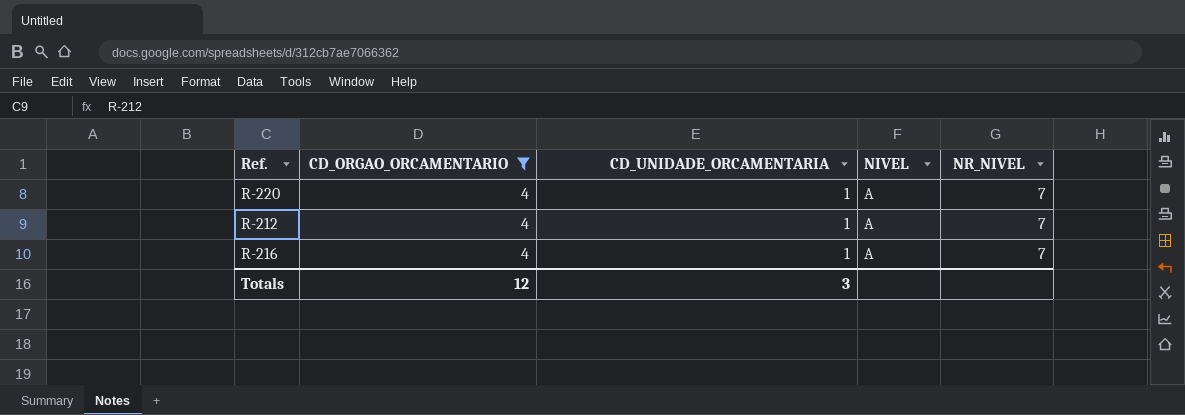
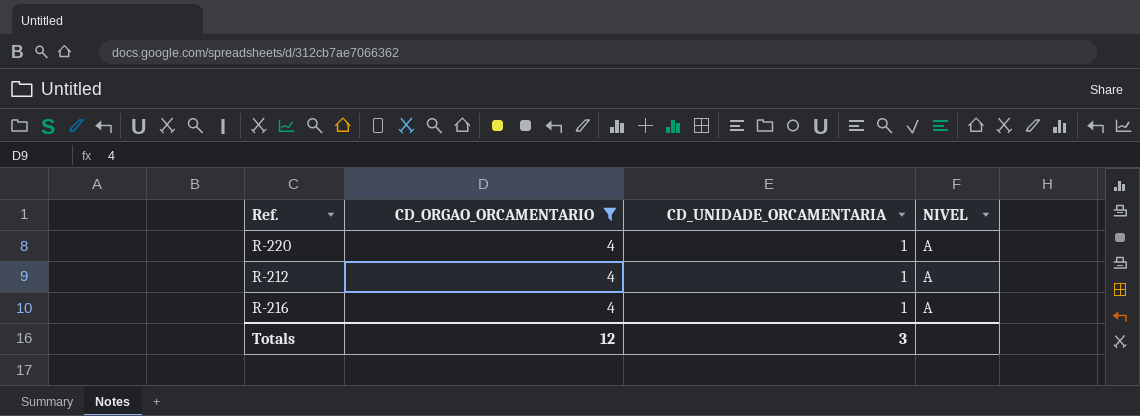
column NR_NIVEL | position: 5 -> none

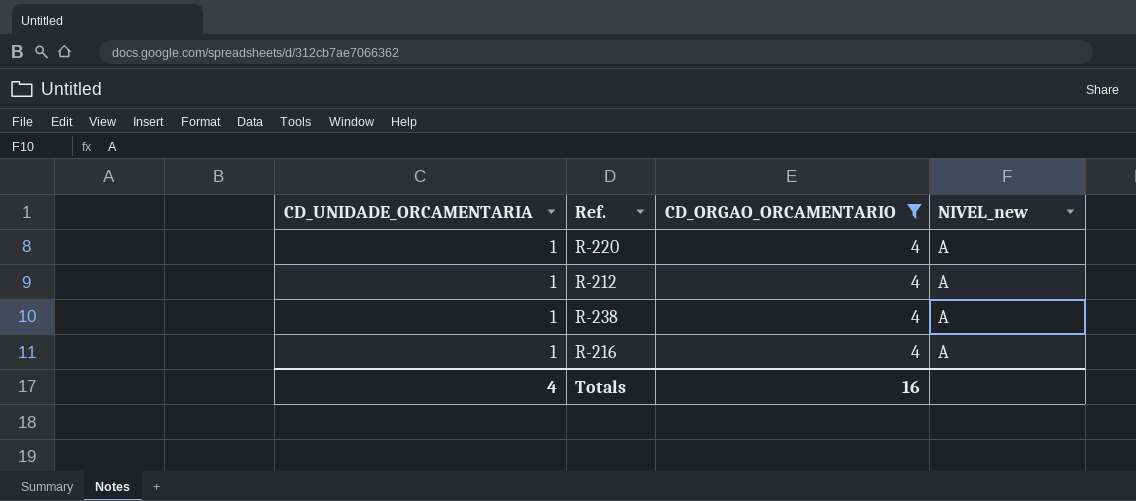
column CD_UNIDADE_ORCAMENTARIA | position: 3 -> 1
column name: NIVEL -> NIVEL_new
row R-238: none -> 1 | 4 | A
Totals | CD_UNIDADE_ORCAMENTARIA: 3 -> 4
Totals | CD_ORGAO_ORCAMENTARIO: 12 -> 16

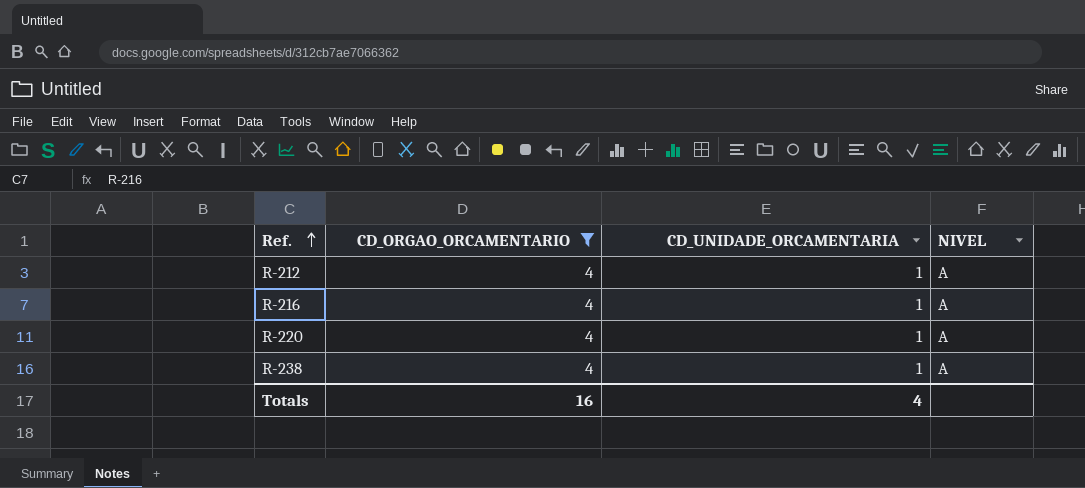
row order: none -> Ref. ascending
column CD_UNIDADE_ORCAMENTARIA | position: 1 -> 3
column name: NIVEL_new -> NIVEL

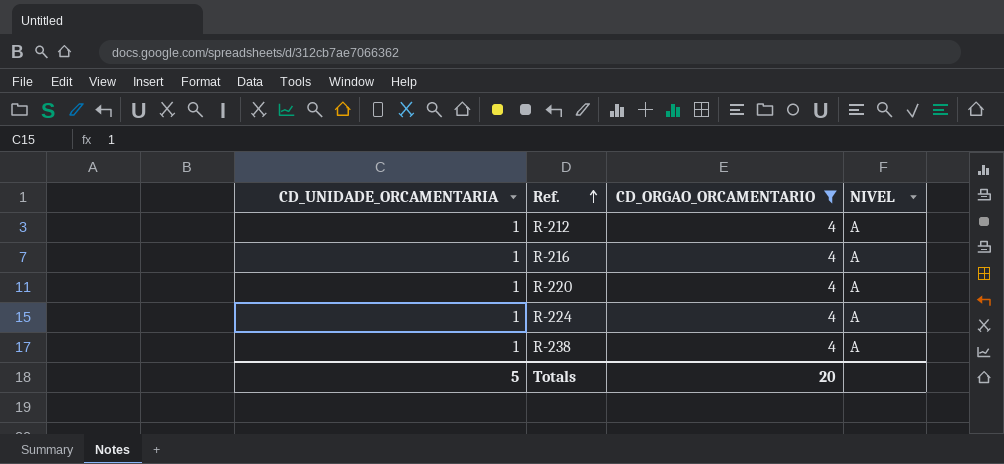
column CD_UNIDADE_ORCAMENTARIA | position: 3 -> 1
row R-224: none -> 1 | 4 | A
Totals | CD_UNIDADE_ORCAMENTARIA: 4 -> 5
Totals | CD_ORGAO_ORCAMENTARIO: 16 -> 20

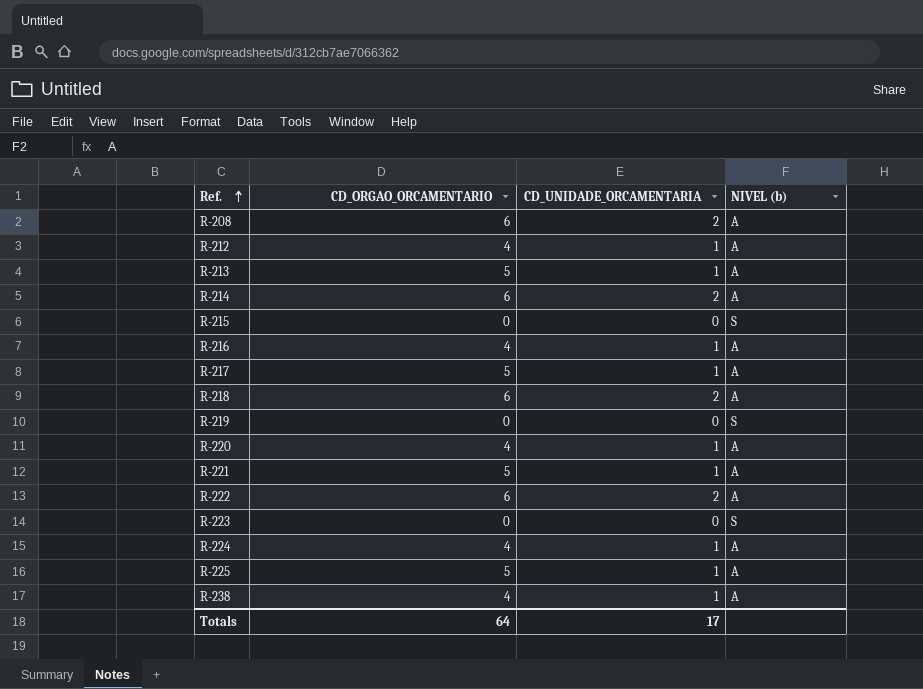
filter: CD_ORGAO_ORCAMENTARIO = 4 -> none
column CD_UNIDADE_ORCAMENTARIA | position: 1 -> 3
column name: NIVEL -> NIVEL (b)
Totals | CD_ORGAO_ORCAMENTARIO: 20 -> 64
Totals | CD_UNIDADE_ORCAMENTARIA: 5 -> 17

